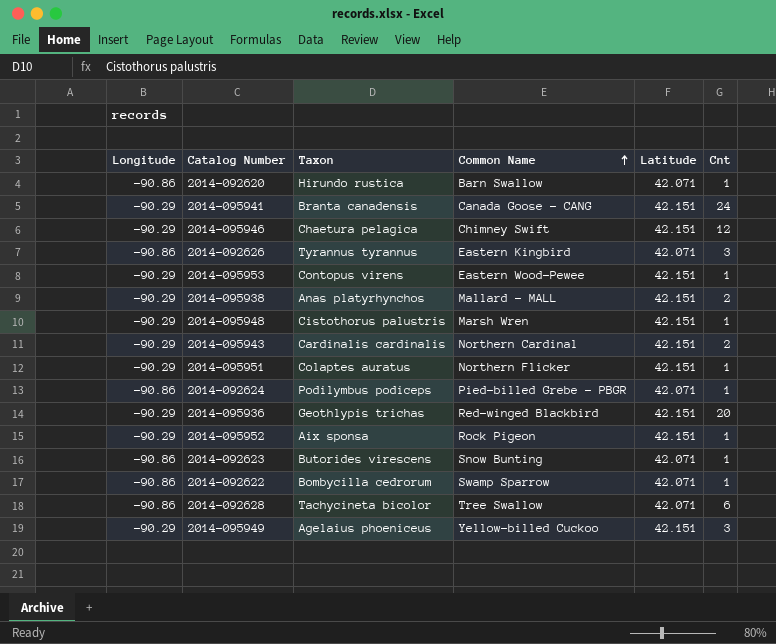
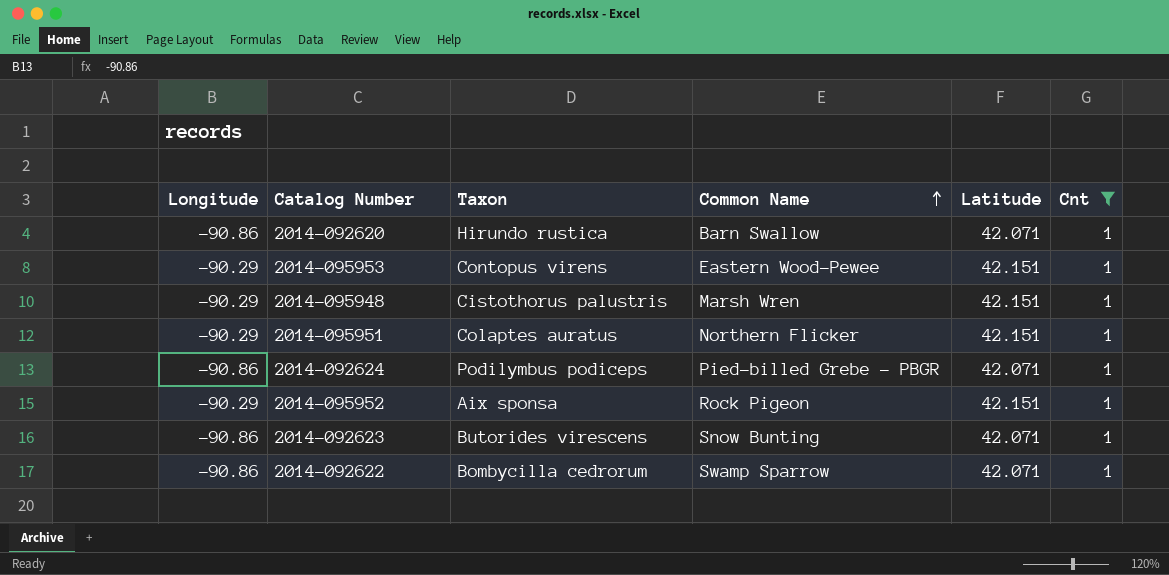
filter: none -> Cnt = 1

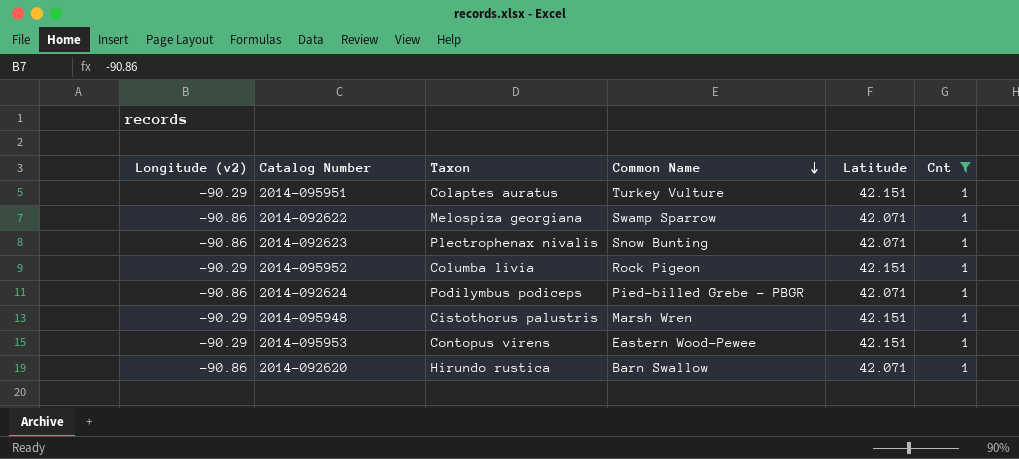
row order: Common Name ascending -> Common Name descending
column name: Longitude -> Longitude (v2)
2014-095951 | Common Name: Northern Flicker -> Turkey Vulture
2014-092622 | Taxon: Bombycilla cedrorum -> Melospiza georgiana
2014-092623 | Taxon: Butorides virescens -> Plectrophenax nivalis
2014-095952 | Taxon: Aix sponsa -> Columba livia

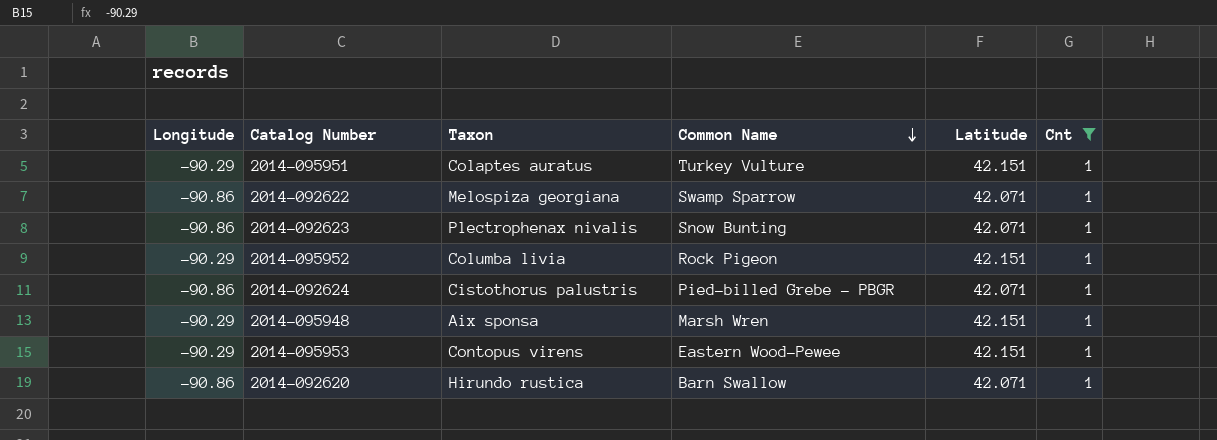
column name: Longitude (v2) -> Longitude
2014-092624 | Taxon: Podilymbus podiceps -> Cistothorus palustris
2014-095948 | Taxon: Cistothorus palustris -> Aix sponsa

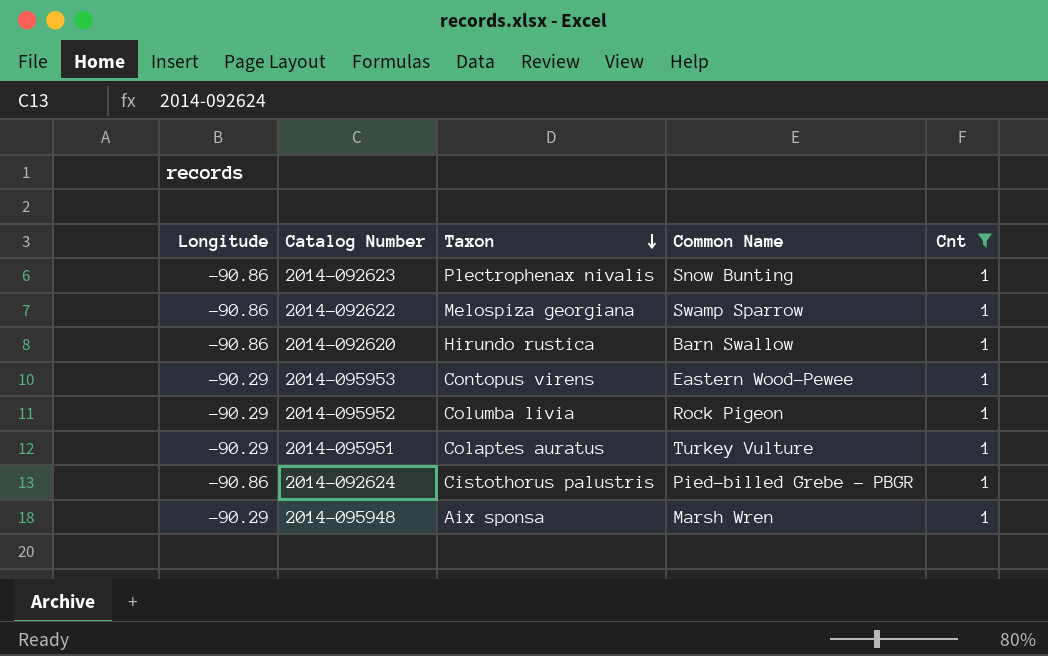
row order: Common Name descending -> Taxon descending
column Latitude | position: 5 -> none

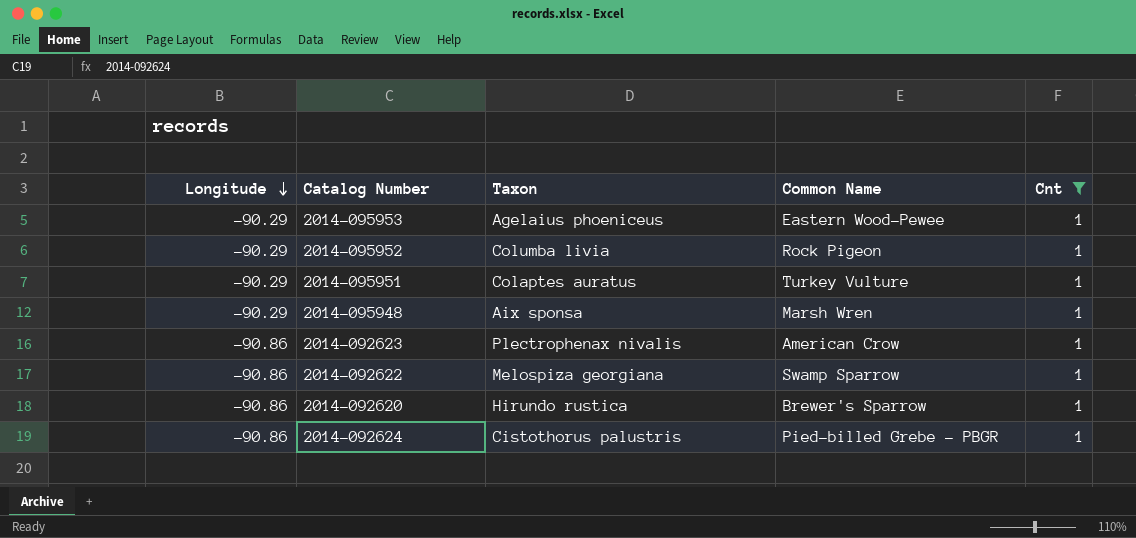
row order: Taxon descending -> Longitude descending
2014-095953 | Taxon: Contopus virens -> Agelaius phoeniceus
2014-092623 | Common Name: Snow Bunting -> American Crow
2014-092620 | Common Name: Barn Swallow -> Brewer's Sparrow

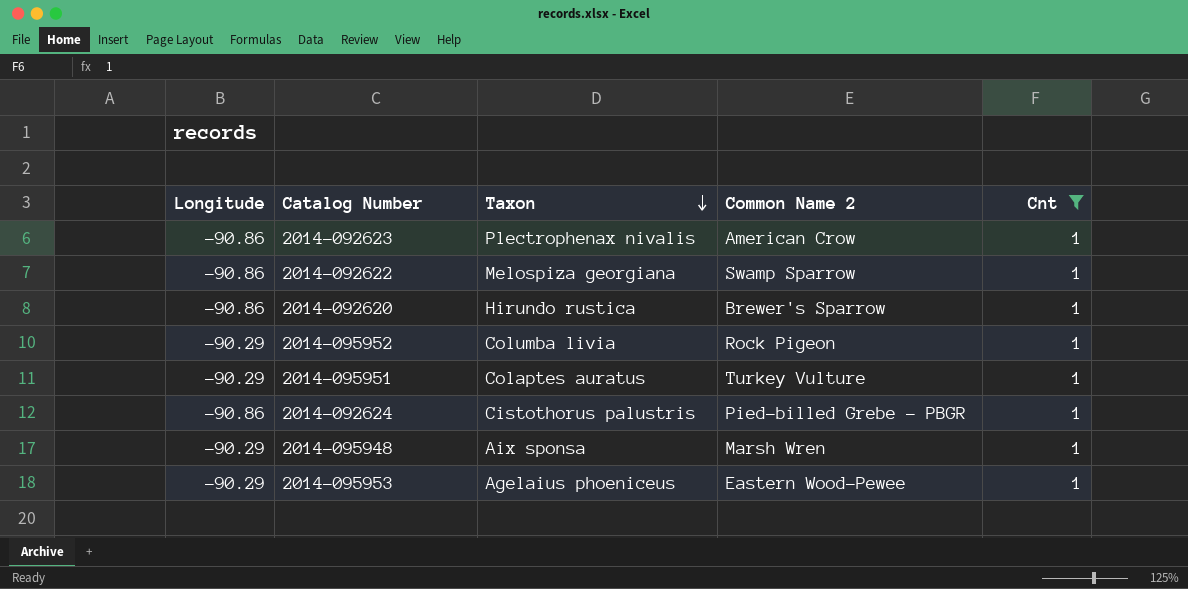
row order: Longitude descending -> Taxon descending
column name: Common Name -> Common Name 2

